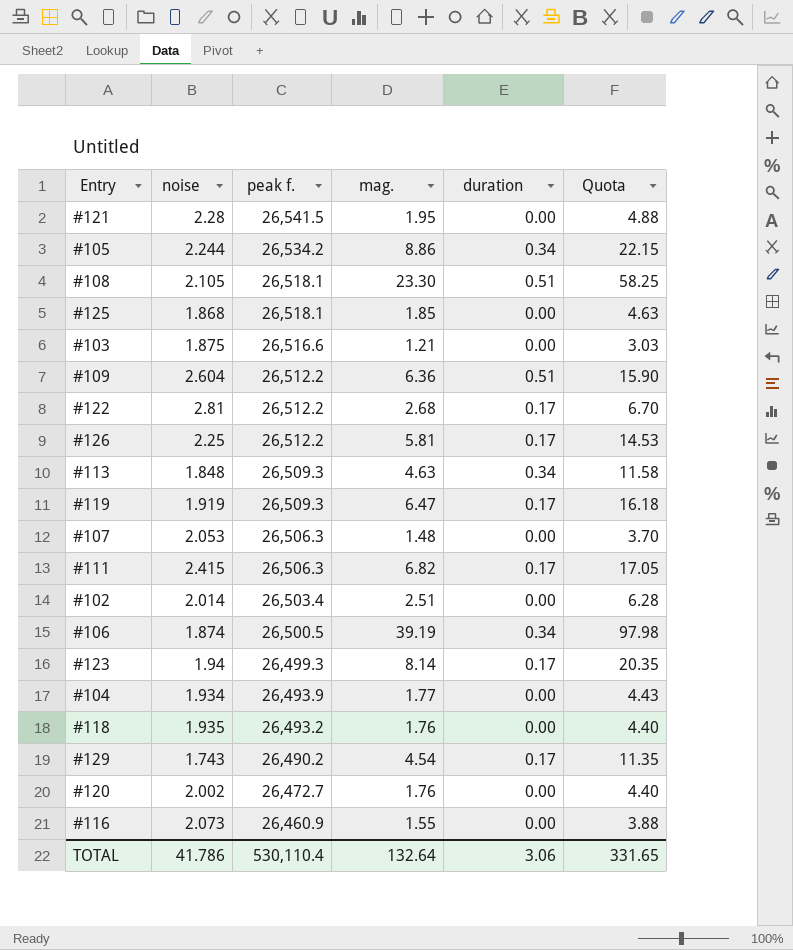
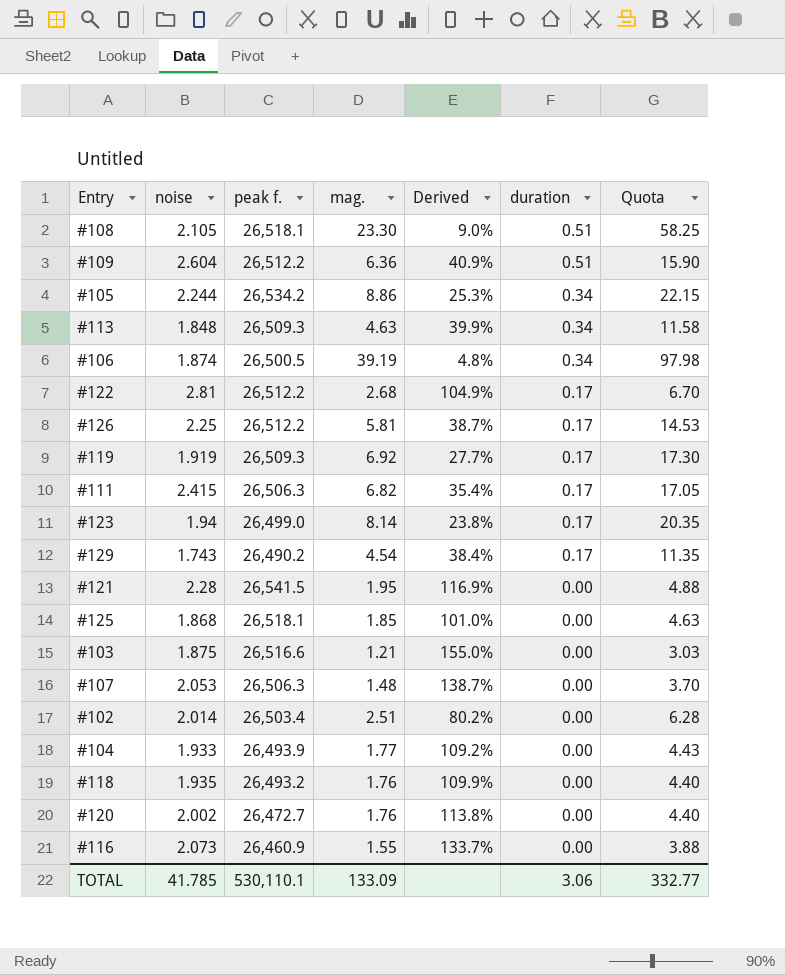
row order: peak f. descending -> duration descending
column Derived | formula: none -> [noise] / [mag.]
#119 | mag.: 6.47 -> 6.92
#119 | Quota: 16.18 -> 17.30
#123 | peak f.: 26,499.3 -> 26,499.0
#104 | noise: 1.934 -> 1.933
TOTAL | noise: 41.786 -> 41.785
TOTAL | peak f.: 530,110.4 -> 530,110.1
TOTAL | mag.: 132.64 -> 133.09
TOTAL | Quota: 331.65 -> 332.77

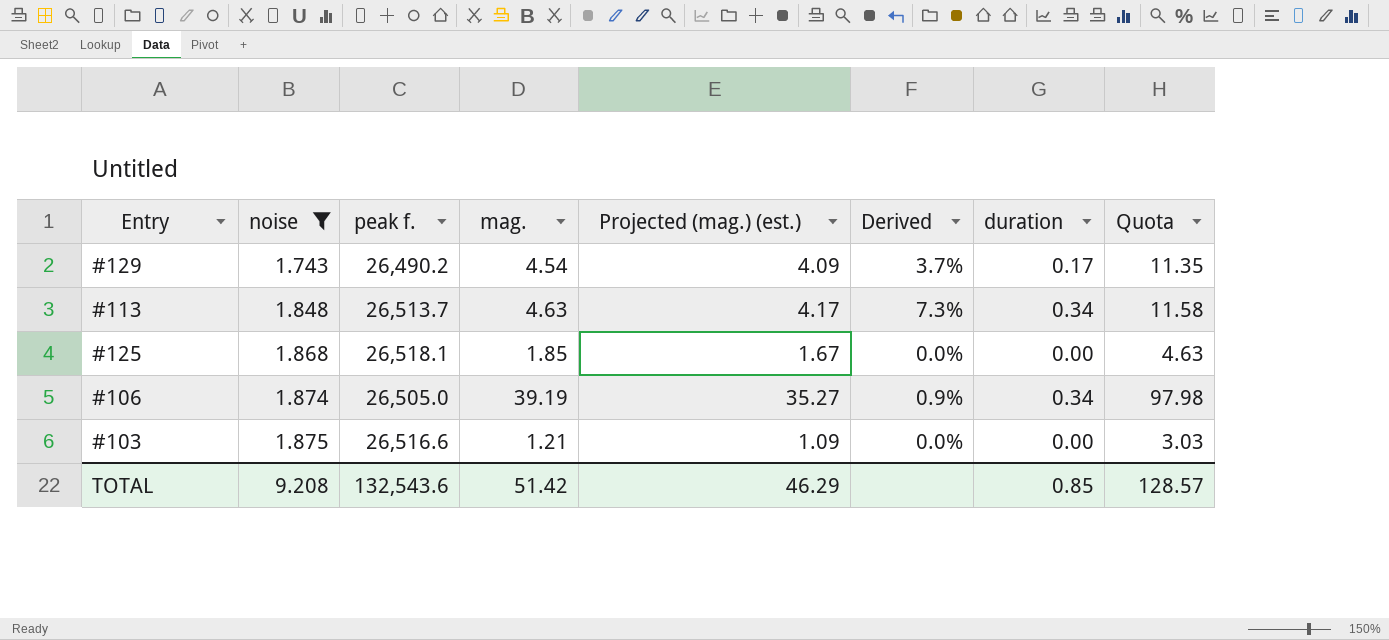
filter: none -> noise <= 1.875
row order: duration descending -> noise ascending
column Projected (mag.) (est.) | formula: none -> [mag.] * 0.9
column Derived | formula: [noise] / [mag.] -> [duration] / [mag.]
#113 | peak f.: 26,509.3 -> 26,513.7
#106 | peak f.: 26,500.5 -> 26,505.0
TOTAL | noise: 41.785 -> 9.208
TOTAL | peak f.: 530,110.1 -> 132,543.6
TOTAL | mag.: 133.09 -> 51.42
TOTAL | duration: 3.06 -> 0.85
TOTAL | Quota: 332.77 -> 128.57

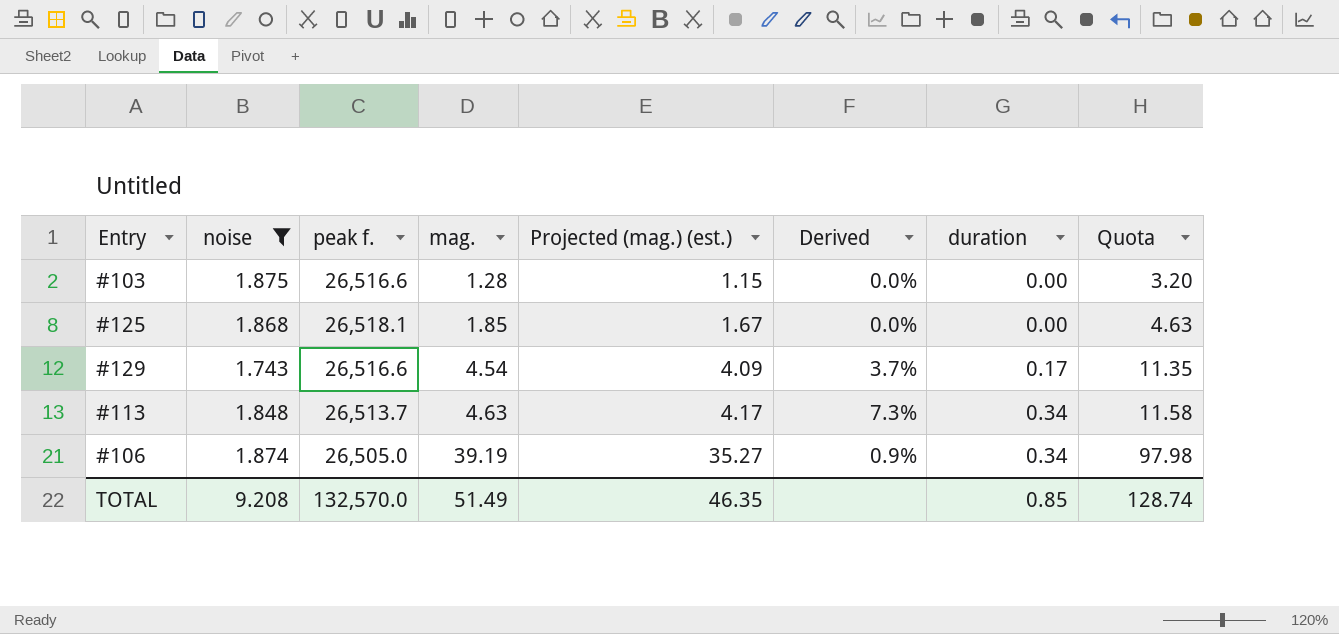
row order: noise ascending -> mag. ascending
#103 | mag.: 1.21 -> 1.28
#103 | Projected (mag.) (est.): 1.09 -> 1.15
#103 | Quota: 3.03 -> 3.20
#129 | peak f.: 26,490.2 -> 26,516.6
TOTAL | peak f.: 132,543.6 -> 132,570.0
TOTAL | mag.: 51.42 -> 51.49
TOTAL | Projected (mag.) (est.): 46.29 -> 46.35
TOTAL | Quota: 128.57 -> 128.74

